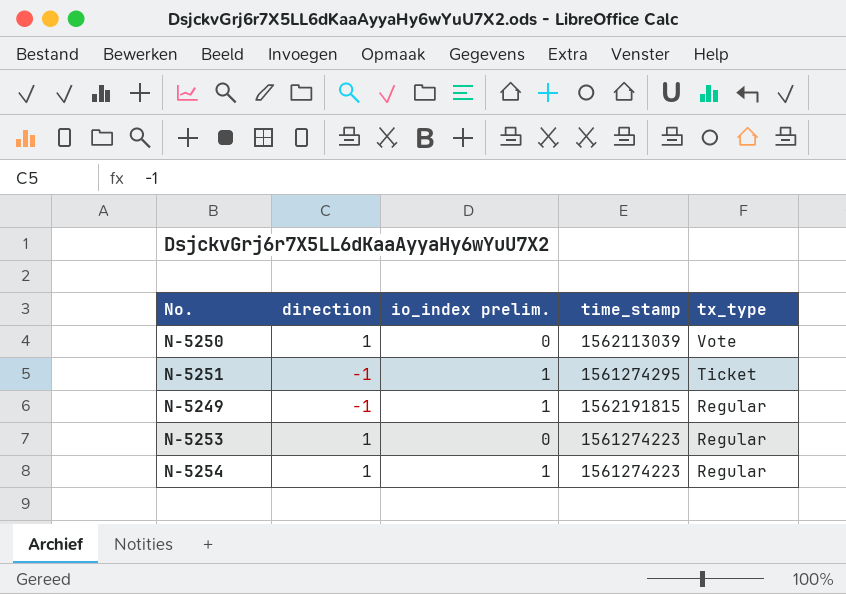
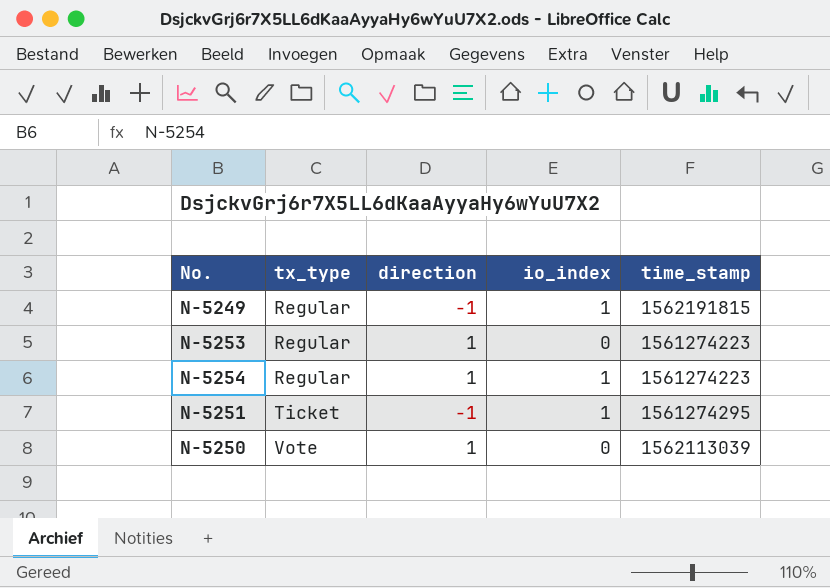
row order: tx_type descending -> tx_type ascending
column tx_type | position: 5 -> 2
column name: io_index prelim. -> io_index

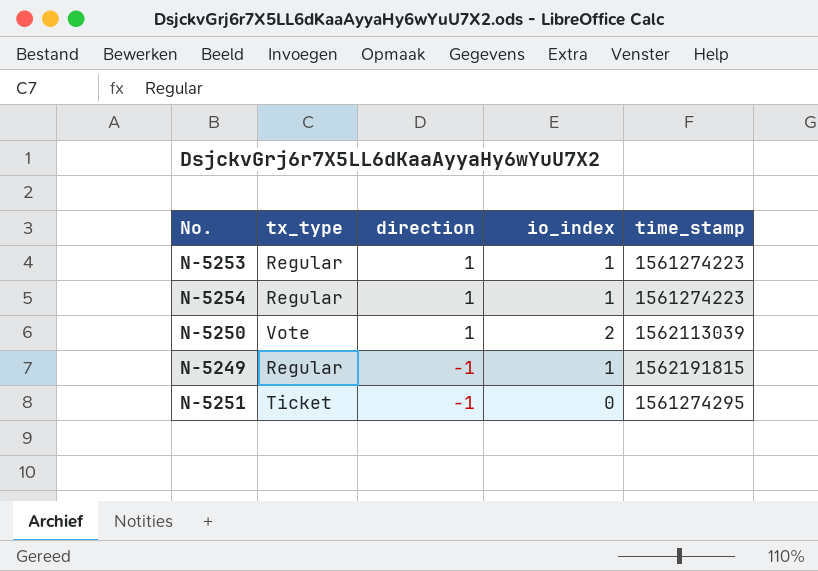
row order: tx_type ascending -> direction descending
N-5253 | io_index: 0 -> 1
N-5250 | io_index: 0 -> 2
N-5251 | io_index: 1 -> 0

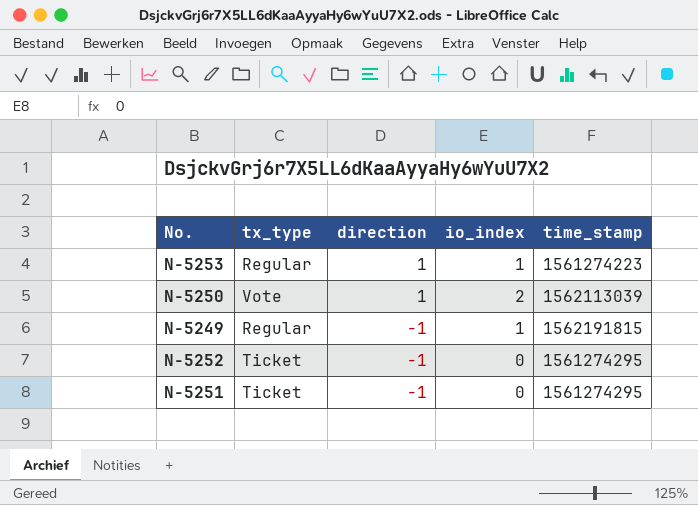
row N-5254: Regular | 1 | 1 | 1561274223 -> none
row N-5252: none -> Ticket | -1 | 0 | 1561274295

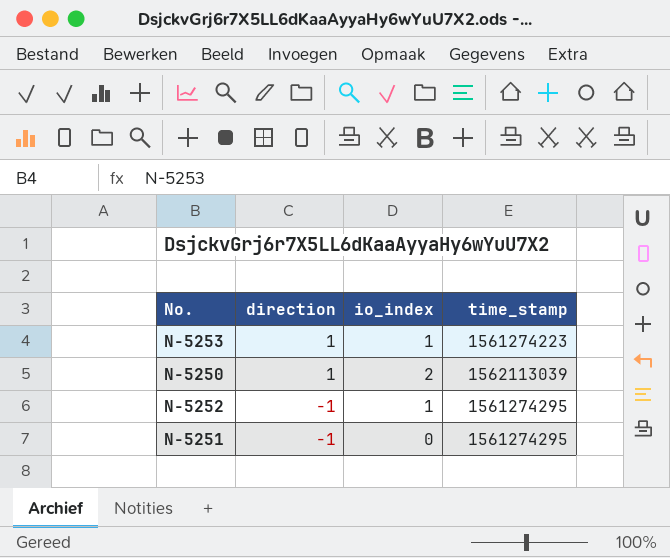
column tx_type | position: 2 -> none
row N-5249: Regular | -1 | 1 | 1562191815 -> none
N-5252 | io_index: 0 -> 1

